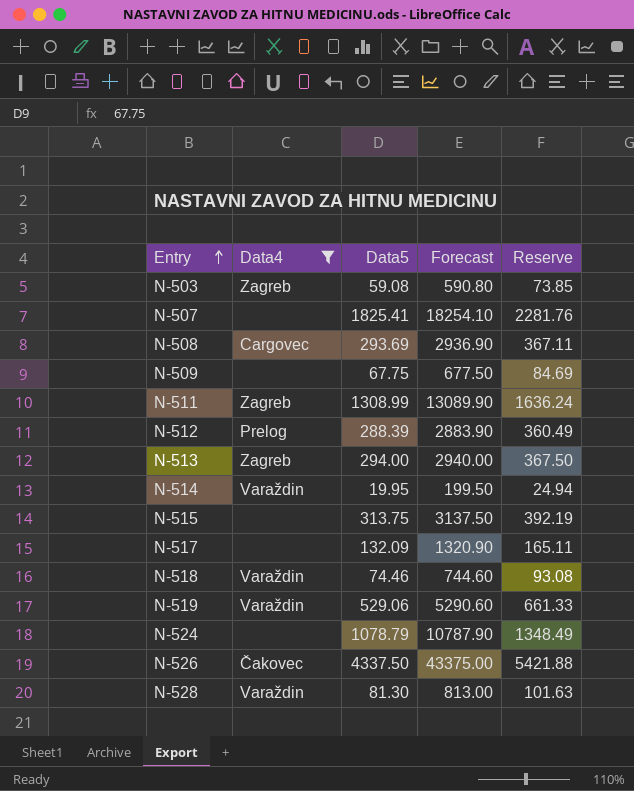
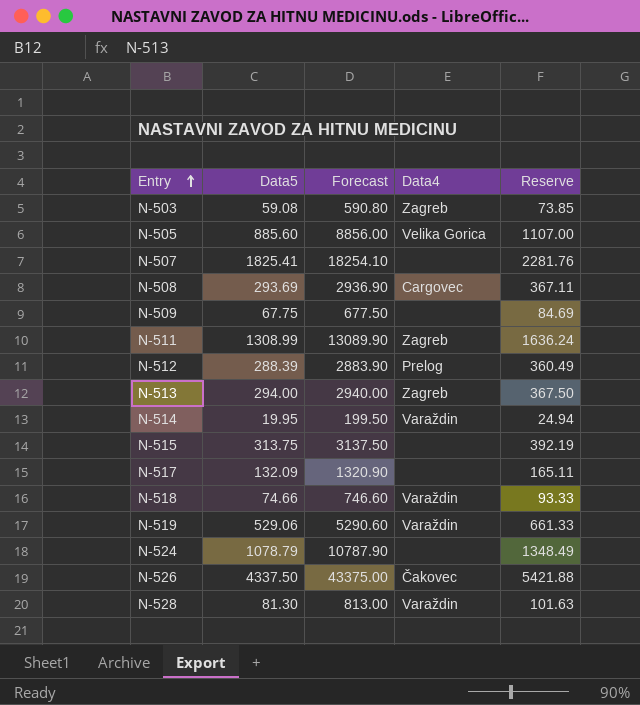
filter: Data4 != Velika Gorica -> none
column Data4 | position: 2 -> 4
N-518 | Data5: 74.46 -> 74.66
N-518 | Forecast: 744.60 -> 746.60
N-518 | Reserve: 93.08 -> 93.33

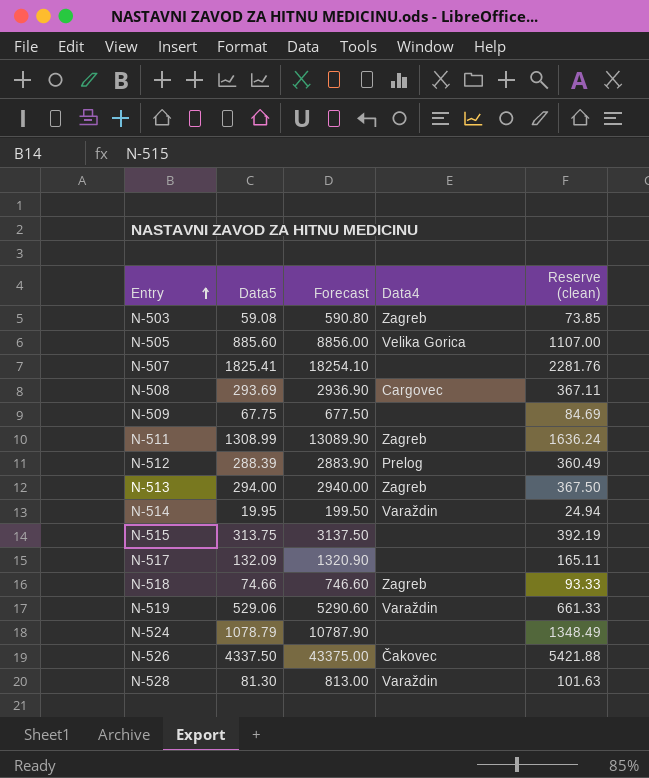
column name: Reserve -> Reserve (clean)
N-518 | Data4: Varaždin -> Zagreb

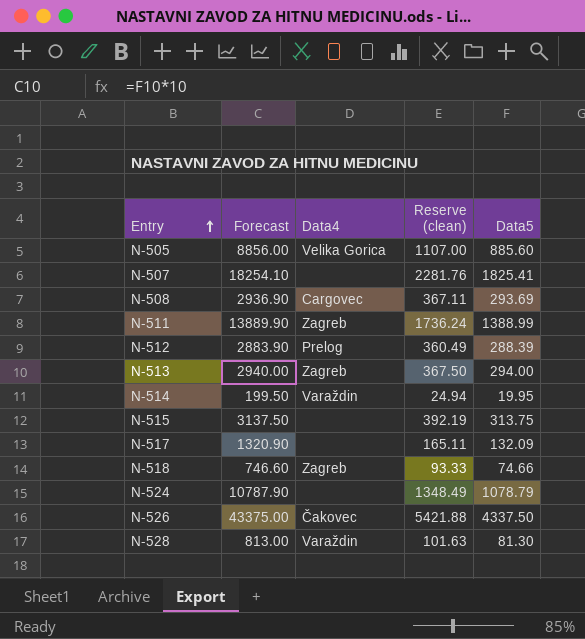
column Data5 | position: 2 -> 5
row N-503: 59.08 | 590.80 | Zagreb | 73.85 -> none
row N-509: 67.75 | 677.50 | none | 84.69 -> none
row N-519: 529.06 | 5290.60 | Varaždin | 661.33 -> none
N-511 | Forecast: 13089.90 -> 13889.90
N-511 | Reserve (clean): 1636.24 -> 1736.24
N-511 | Data5: 1308.99 -> 1388.99

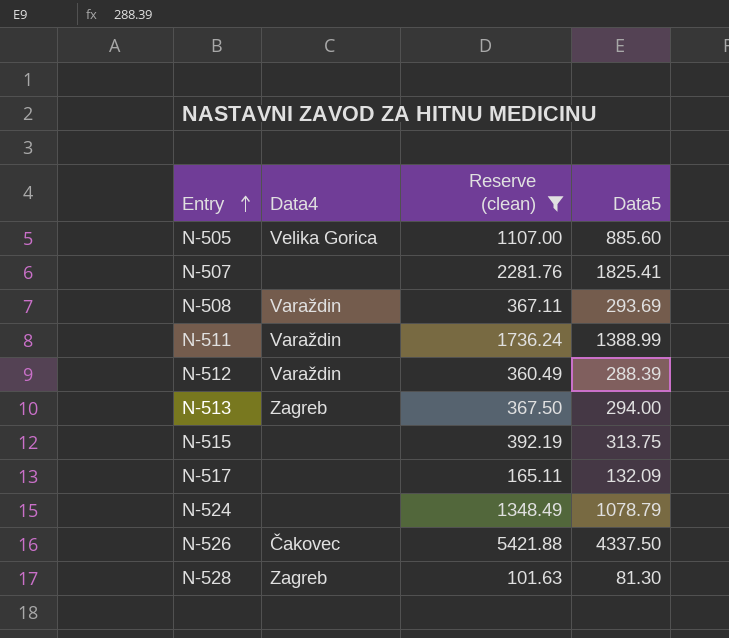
filter: none -> Reserve (clean) >= 101.63
column Forecast | formula: [Data5] * 10 -> none
N-508 | Data4: Cargovec -> Varaždin
N-511 | Data4: Zagreb -> Varaždin
N-512 | Data4: Prelog -> Varaždin
N-528 | Data4: Varaždin -> Zagreb

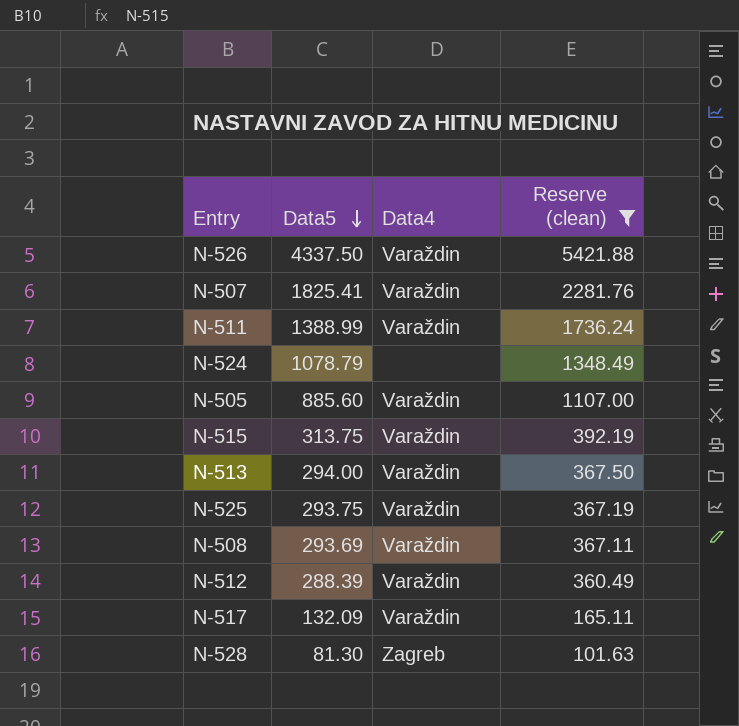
row order: Entry ascending -> Data5 descending
column Data5 | position: 4 -> 2
N-526 | Data4: Čakovec -> Varaždin
N-507 | Data4: none -> Varaždin
N-505 | Data4: Velika Gorica -> Varaždin
N-515 | Data4: none -> Varaždin
N-513 | Data4: Zagreb -> Varaždin
row N-525: none -> 293.75 | Varaždin | 367.19
N-517 | Data4: none -> Varaždin

